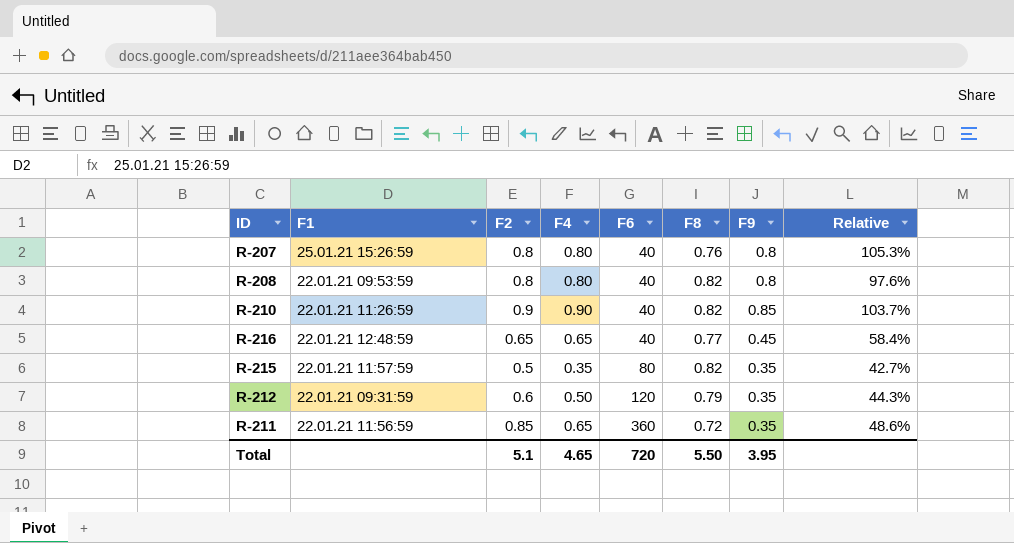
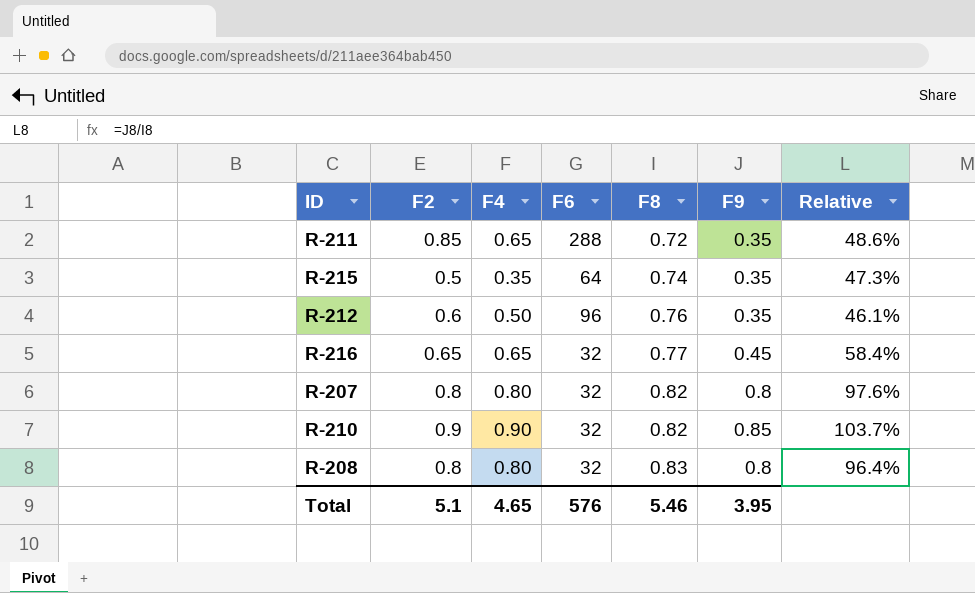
row order: F6 ascending -> F8 ascending
column F1 | position: 2 -> none
R-211 | F6: 360 -> 288
R-215 | F6: 80 -> 64
R-215 | F8: 0.82 -> 0.74
R-215 | Relative: 42.7% -> 47.3%
R-212 | F6: 120 -> 96
R-212 | F8: 0.79 -> 0.76
R-212 | Relative: 44.3% -> 46.1%
R-216 | F6: 40 -> 32
R-207 | F6: 40 -> 32
R-207 | F8: 0.76 -> 0.82
R-207 | Relative: 105.3% -> 97.6%
R-210 | F6: 40 -> 32
R-208 | F6: 40 -> 32
R-208 | F8: 0.82 -> 0.83
R-208 | Relative: 97.6% -> 96.4%
Total | F6: 720 -> 576
Total | F8: 5.50 -> 5.46

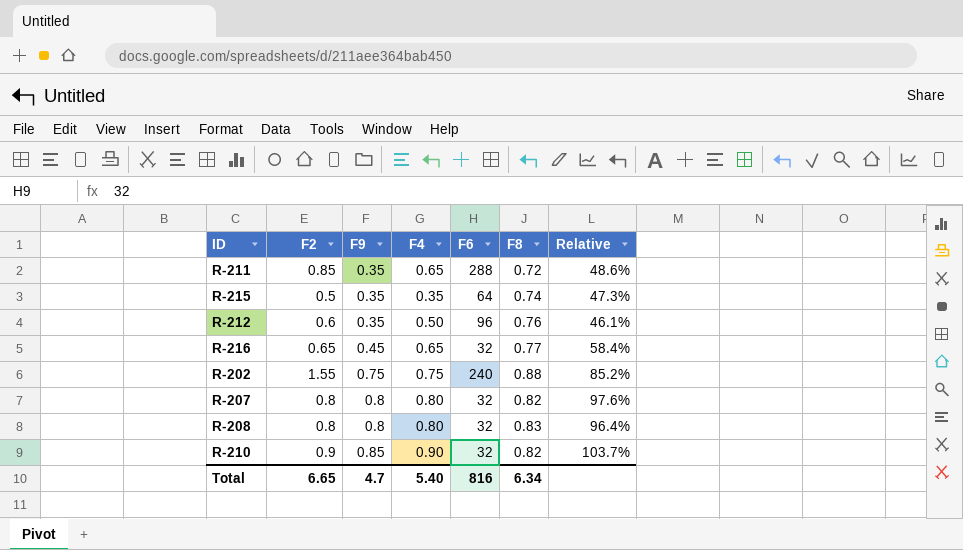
row order: F8 ascending -> F9 ascending
column F9 | position: 6 -> 3
row R-202: none -> 1.55 | 0.75 | 0.75 | 240 | 0.88 | 85.2%
Total | F2: 5.1 -> 6.65
Total | F9: 3.95 -> 4.7
Total | F4: 4.65 -> 5.40
Total | F6: 576 -> 816
Total | F8: 5.46 -> 6.34

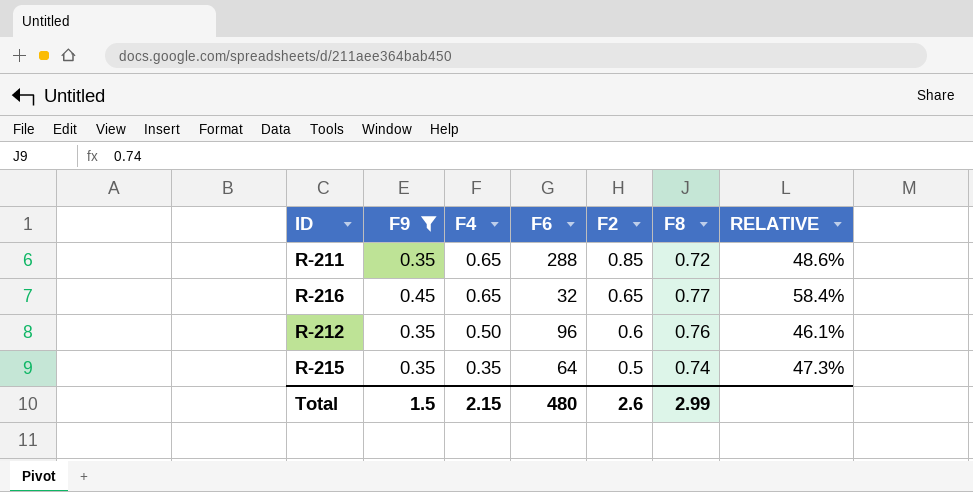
filter: none -> F9 <= 0.45
row order: F9 ascending -> F4 descending
column F2 | position: 2 -> 5
column name: Relative -> RELATIVE
Total | F9: 4.7 -> 1.5
Total | F4: 5.40 -> 2.15
Total | F6: 816 -> 480
Total | F2: 6.65 -> 2.6
Total | F8: 6.34 -> 2.99

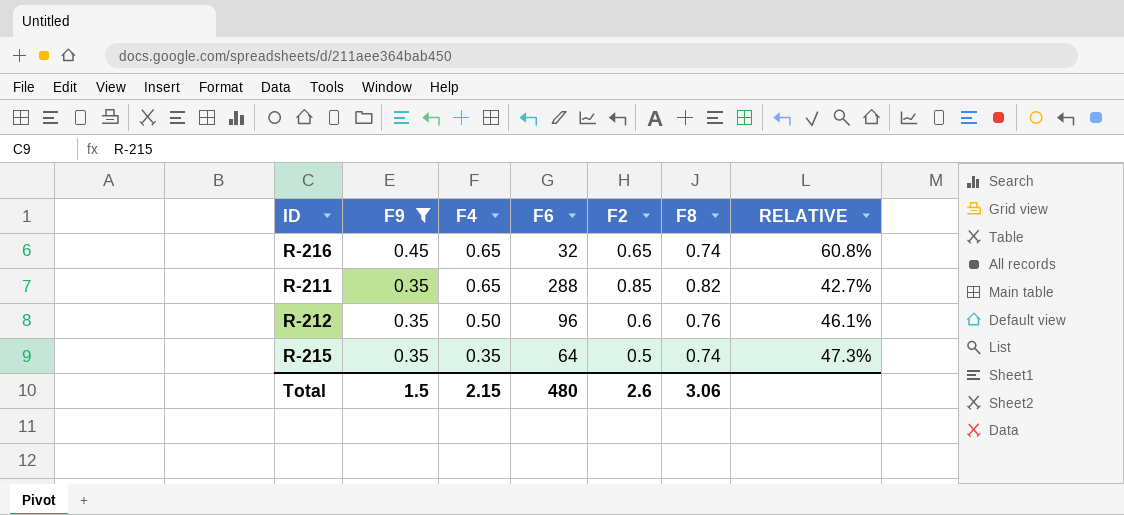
row order: F4 descending -> F9 descending
R-216 | F8: 0.77 -> 0.74
R-216 | RELATIVE: 58.4% -> 60.8%
R-211 | F8: 0.72 -> 0.82
R-211 | RELATIVE: 48.6% -> 42.7%
Total | F8: 2.99 -> 3.06

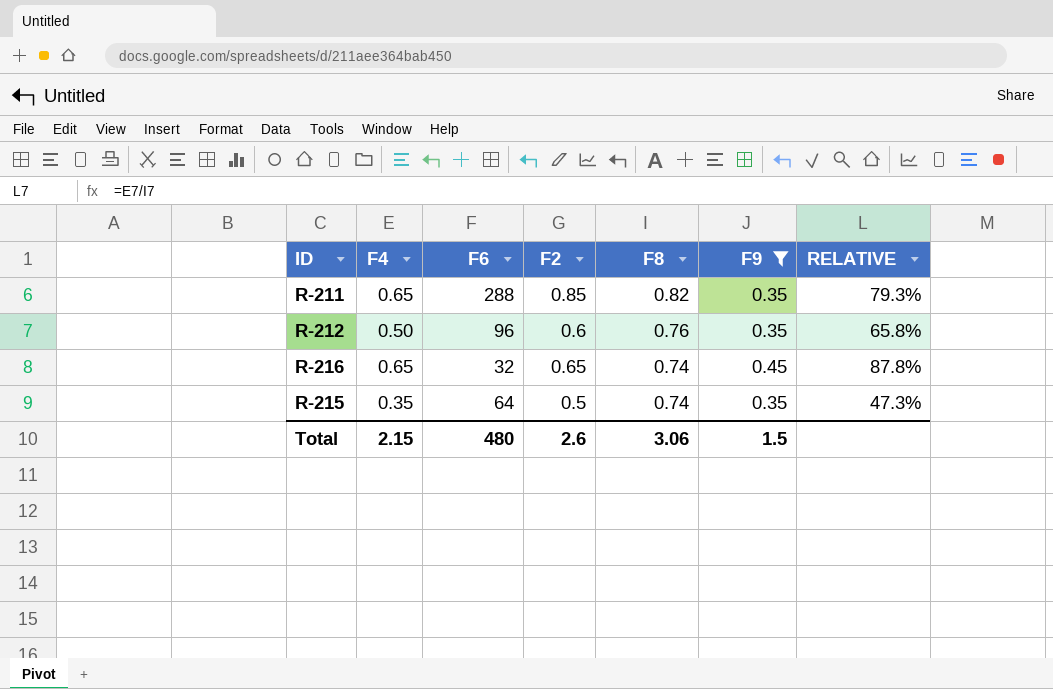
row order: F9 descending -> F8 descending
column F9 | position: 2 -> 6
column RELATIVE | formula: [F9] / [F8] -> [F4] / [F8]

